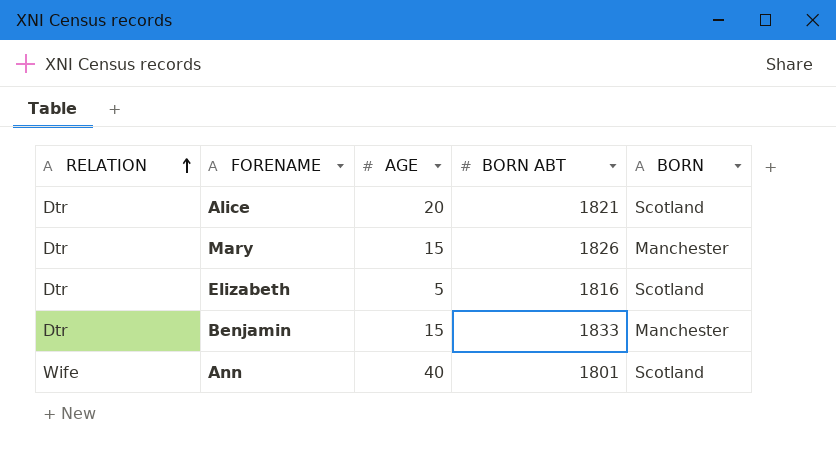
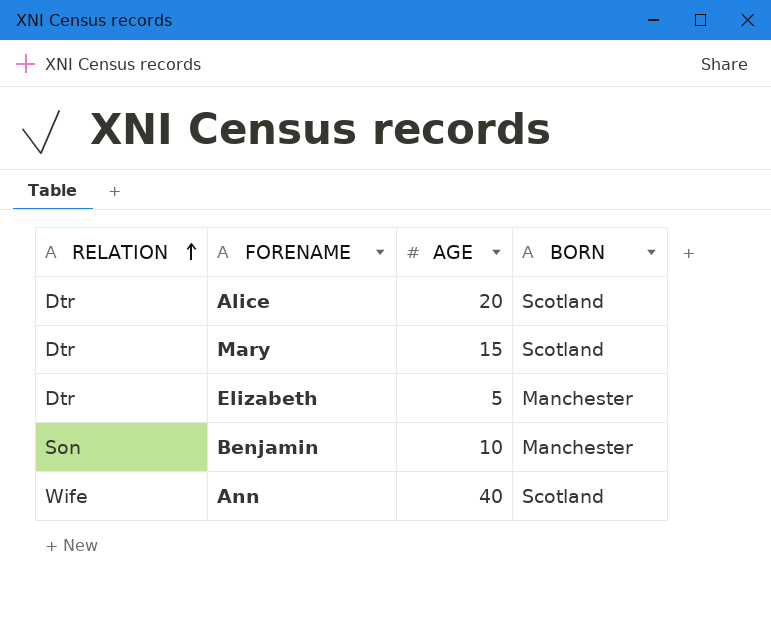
column BORN ABT | position: 4 -> none
Mary | BORN: Manchester -> Scotland
Elizabeth | BORN: Scotland -> Manchester
Benjamin | RELATION: Dtr -> Son
Benjamin | AGE: 15 -> 10

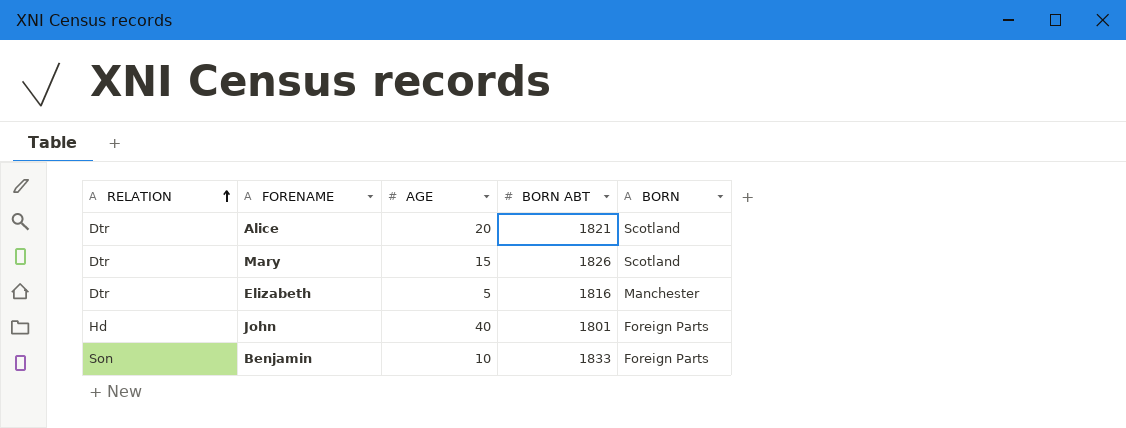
column BORN ABT | position: none -> 4
row Ann: Wife | 40 | Scotland -> none
row John: none -> Hd | 40 | 1801 | Foreign Parts
Benjamin | BORN: Manchester -> Foreign Parts

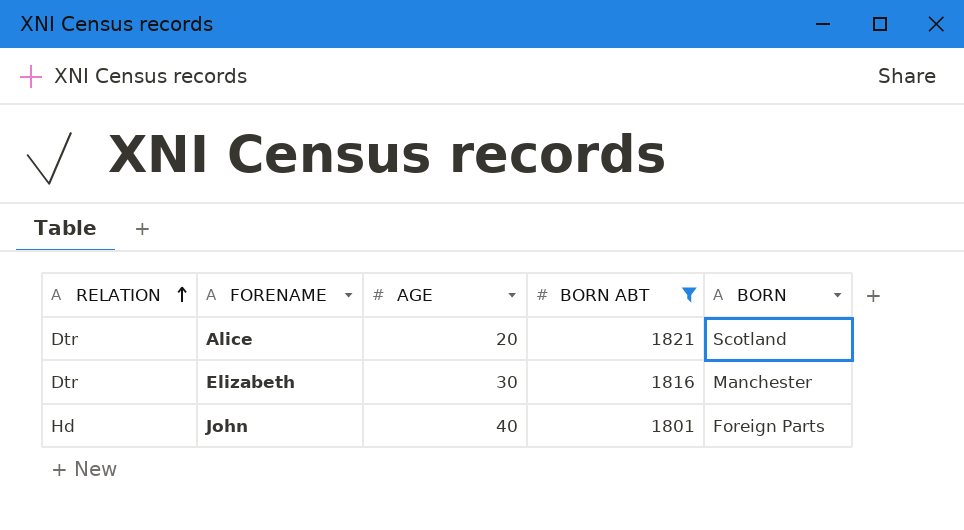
filter: none -> BORN ABT <= 1821
Elizabeth | AGE: 5 -> 30

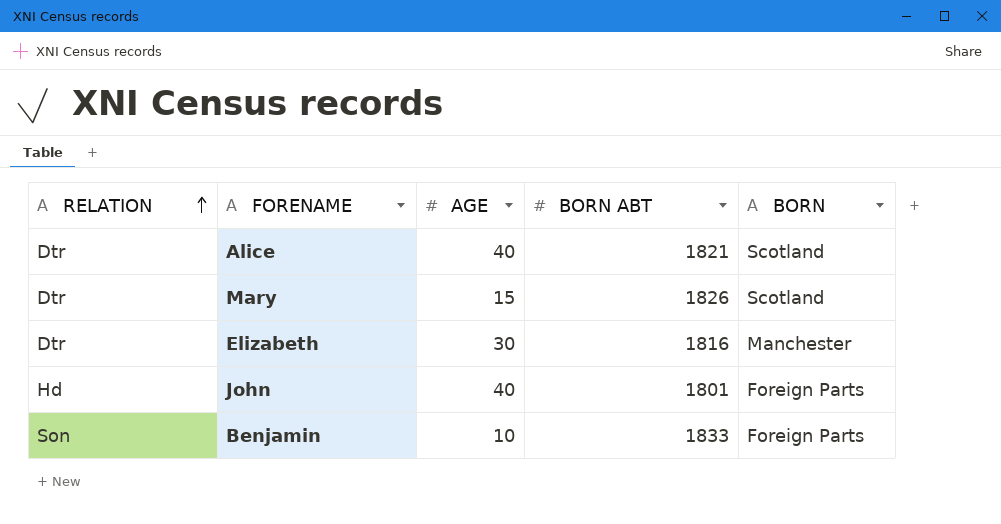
filter: BORN ABT <= 1821 -> none
Alice | AGE: 20 -> 40

